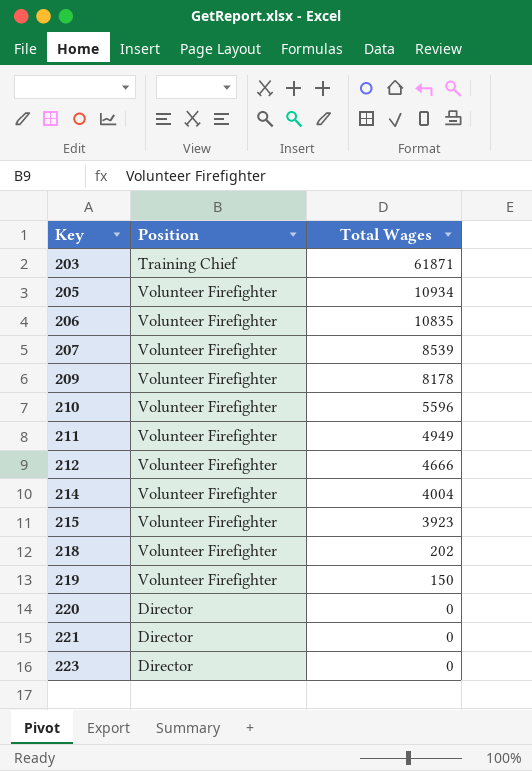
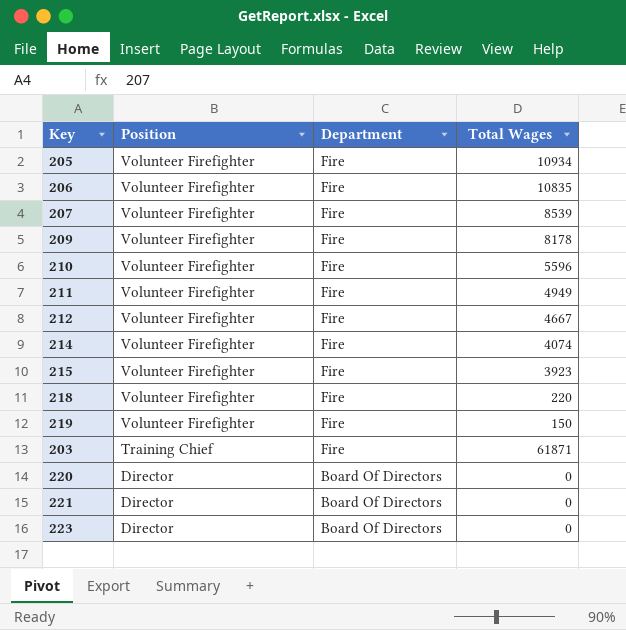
row order: Key ascending -> Position descending
column Department | position: none -> 3
212 | Total Wages: 4666 -> 4667
214 | Total Wages: 4004 -> 4074
218 | Total Wages: 202 -> 220

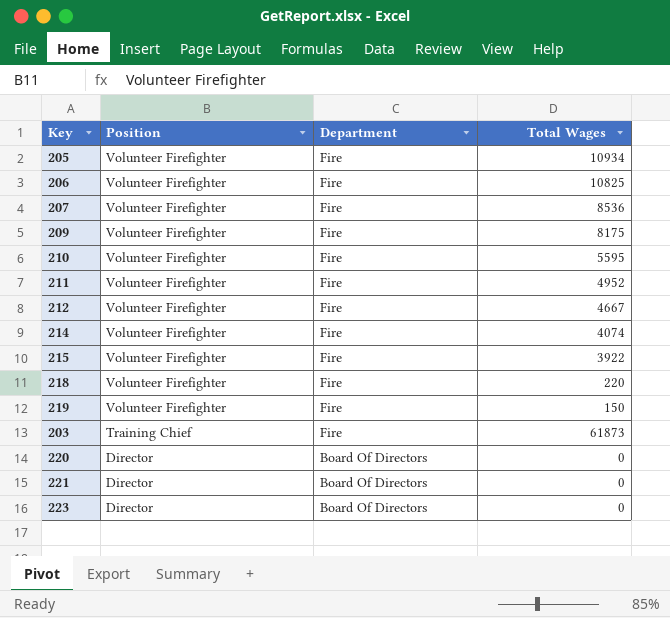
206 | Total Wages: 10835 -> 10825
207 | Total Wages: 8539 -> 8536
209 | Total Wages: 8178 -> 8175
210 | Total Wages: 5596 -> 5595
211 | Total Wages: 4949 -> 4952
215 | Total Wages: 3923 -> 3922
203 | Total Wages: 61871 -> 61873

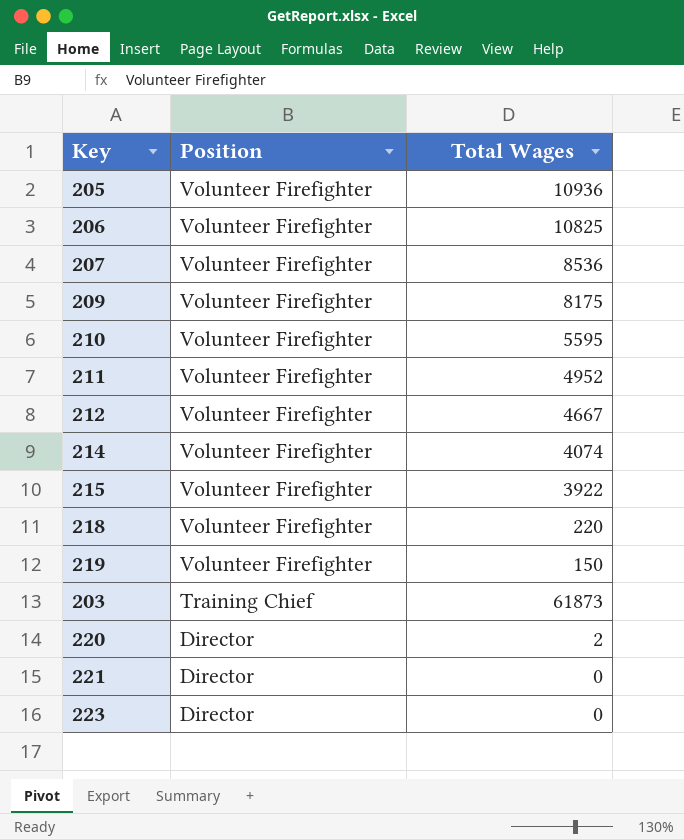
column Department | position: 3 -> none
205 | Total Wages: 10934 -> 10936
220 | Total Wages: 0 -> 2

